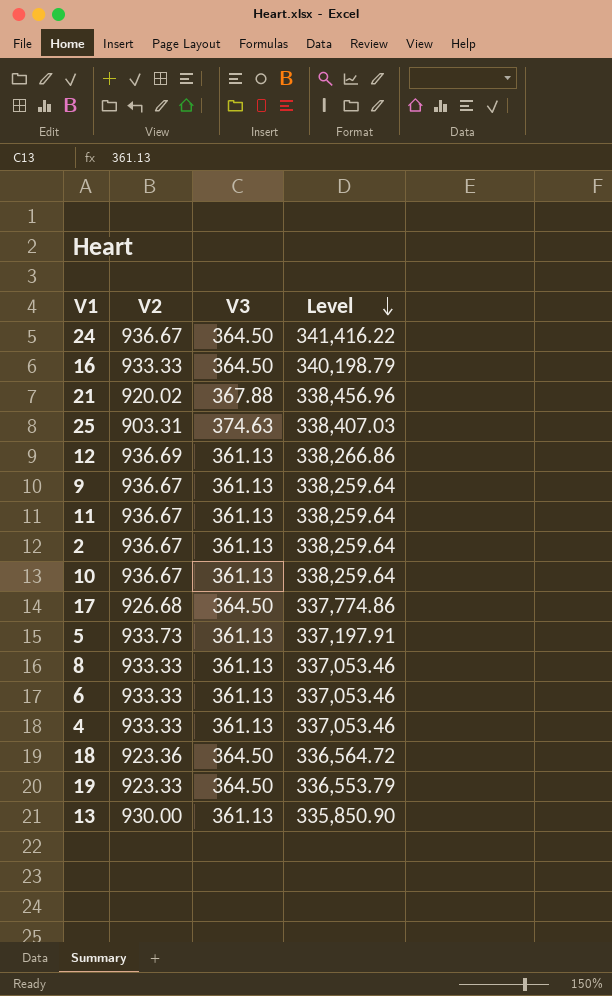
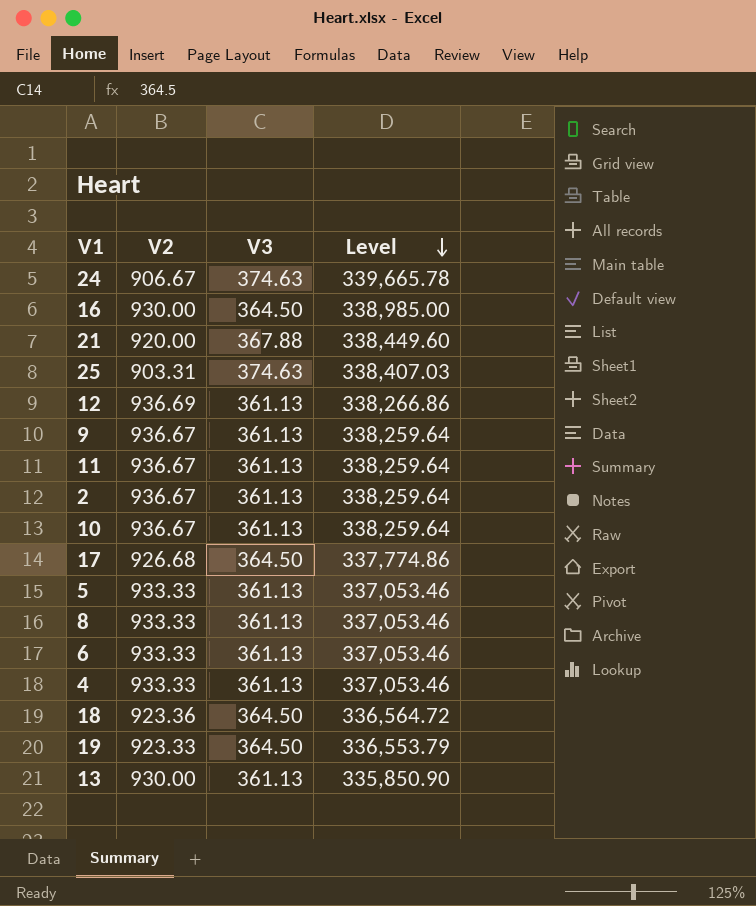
24 | V2: 936.67 -> 906.67
24 | V3: 364.50 -> 374.63
24 | Level: 341,416.22 -> 339,665.78
16 | V2: 933.33 -> 930.00
16 | Level: 340,198.79 -> 338,985.00
21 | V2: 920.02 -> 920.00
21 | Level: 338,456.96 -> 338,449.60
5 | V2: 933.73 -> 933.33
5 | Level: 337,197.91 -> 337,053.46

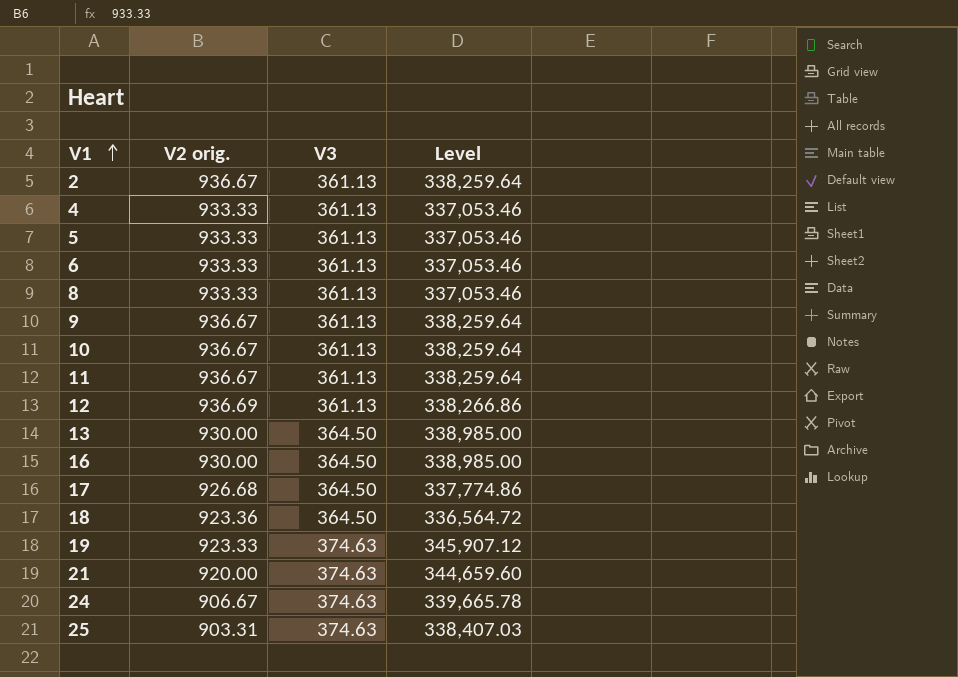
row order: Level descending -> V1 ascending
column name: V2 -> V2 orig.
13 | V3: 361.13 -> 364.50
13 | Level: 335,850.90 -> 338,985.00
19 | V3: 364.50 -> 374.63
19 | Level: 336,553.79 -> 345,907.12
21 | V3: 367.88 -> 374.63
21 | Level: 338,449.60 -> 344,659.60

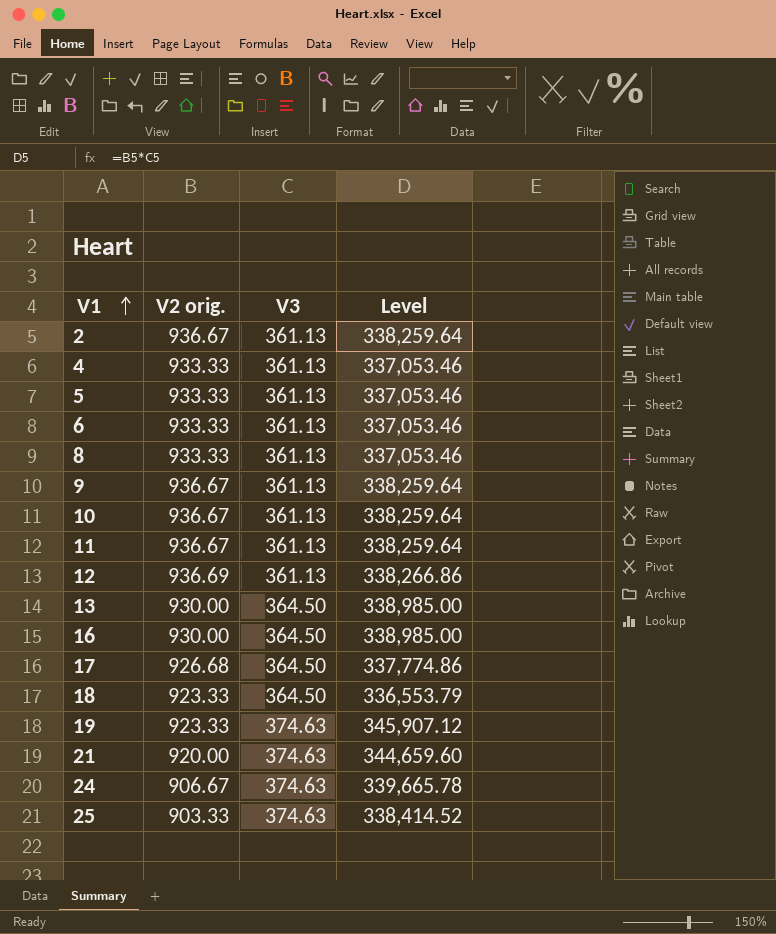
18 | V2 orig.: 923.36 -> 923.33
18 | Level: 336,564.72 -> 336,553.79
25 | V2 orig.: 903.31 -> 903.33
25 | Level: 338,407.03 -> 338,414.52

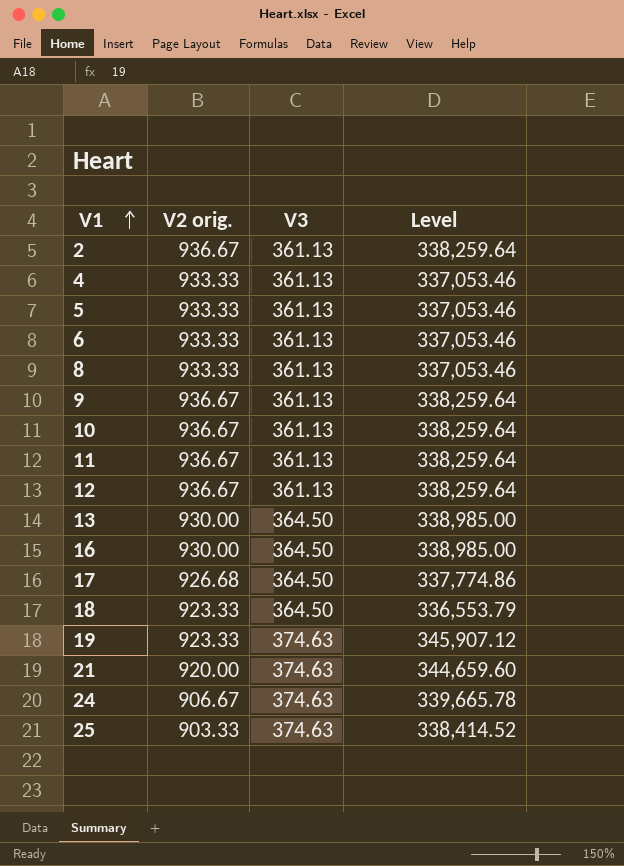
12 | V2 orig.: 936.69 -> 936.67
12 | Level: 338,266.86 -> 338,259.64

